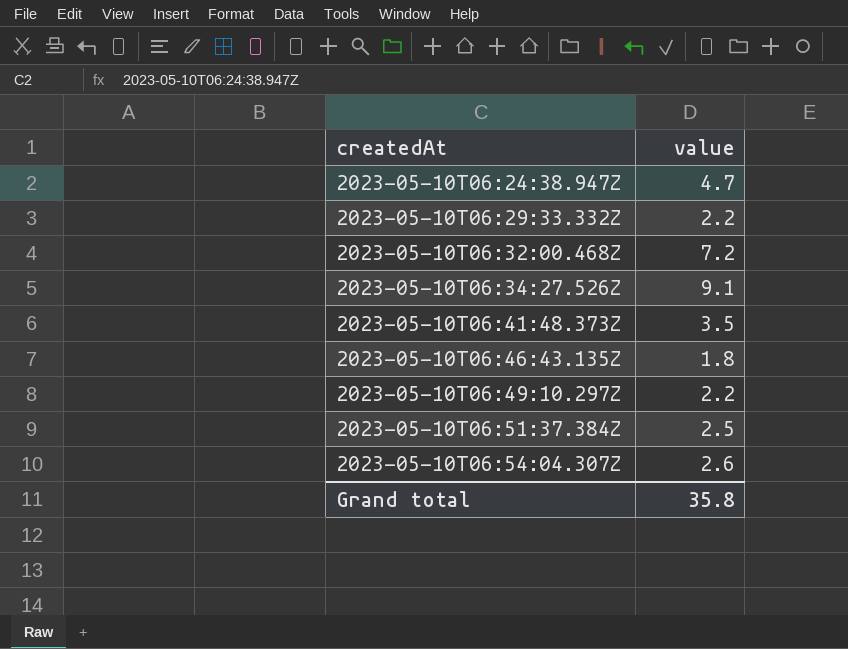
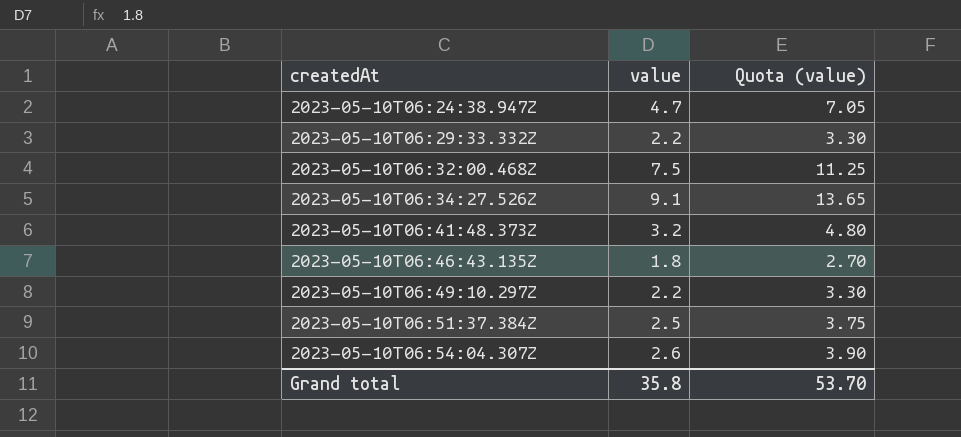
column Quota (value) | formula: none -> [value] * 1.5
2023-05-10T06:32:00.468Z | value: 7.2 -> 7.5
2023-05-10T06:41:48.373Z | value: 3.5 -> 3.2

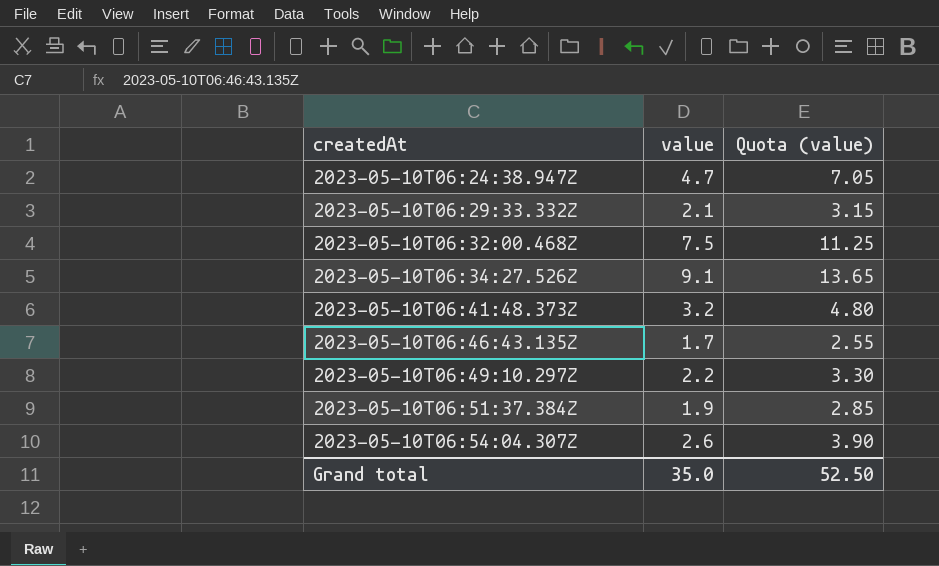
2023-05-10T06:29:33.332Z | value: 2.2 -> 2.1
2023-05-10T06:29:33.332Z | Quota (value): 3.30 -> 3.15
2023-05-10T06:46:43.135Z | value: 1.8 -> 1.7
2023-05-10T06:46:43.135Z | Quota (value): 2.70 -> 2.55
2023-05-10T06:51:37.384Z | value: 2.5 -> 1.9
2023-05-10T06:51:37.384Z | Quota (value): 3.75 -> 2.85
Grand total | value: 35.8 -> 35.0
Grand total | Quota (value): 53.70 -> 52.50

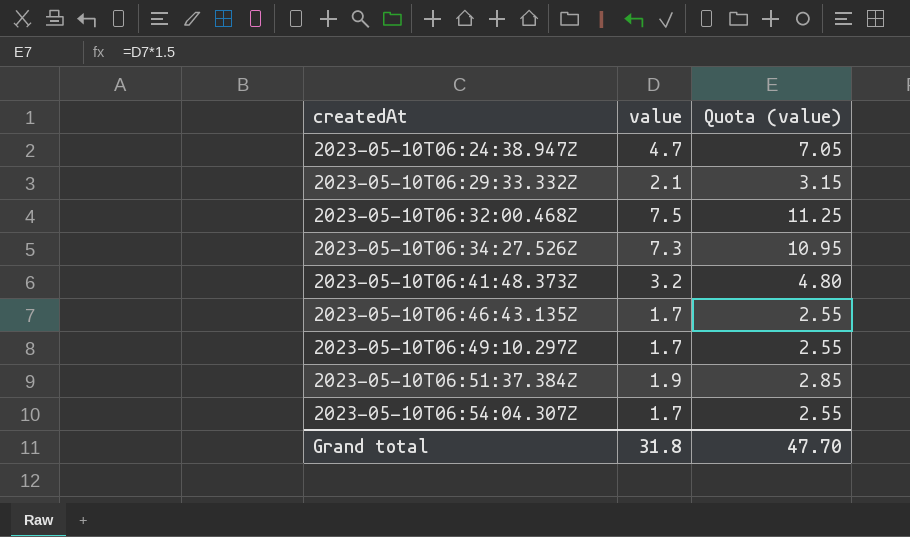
2023-05-10T06:34:27.526Z | value: 9.1 -> 7.3
2023-05-10T06:34:27.526Z | Quota (value): 13.65 -> 10.95
2023-05-10T06:49:10.297Z | value: 2.2 -> 1.7
2023-05-10T06:49:10.297Z | Quota (value): 3.30 -> 2.55
2023-05-10T06:54:04.307Z | value: 2.6 -> 1.7
2023-05-10T06:54:04.307Z | Quota (value): 3.90 -> 2.55
Grand total | value: 35.0 -> 31.8
Grand total | Quota (value): 52.50 -> 47.70

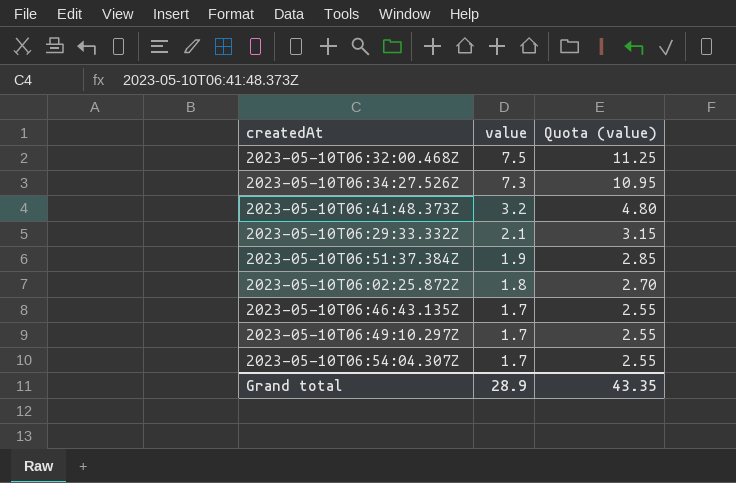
row order: createdAt ascending -> value descending
row 2023-05-10T06:24:38.947Z: 4.7 | 7.05 -> none
row 2023-05-10T06:02:25.872Z: none -> 1.8 | 2.70
Grand total | value: 31.8 -> 28.9
Grand total | Quota (value): 47.70 -> 43.35

